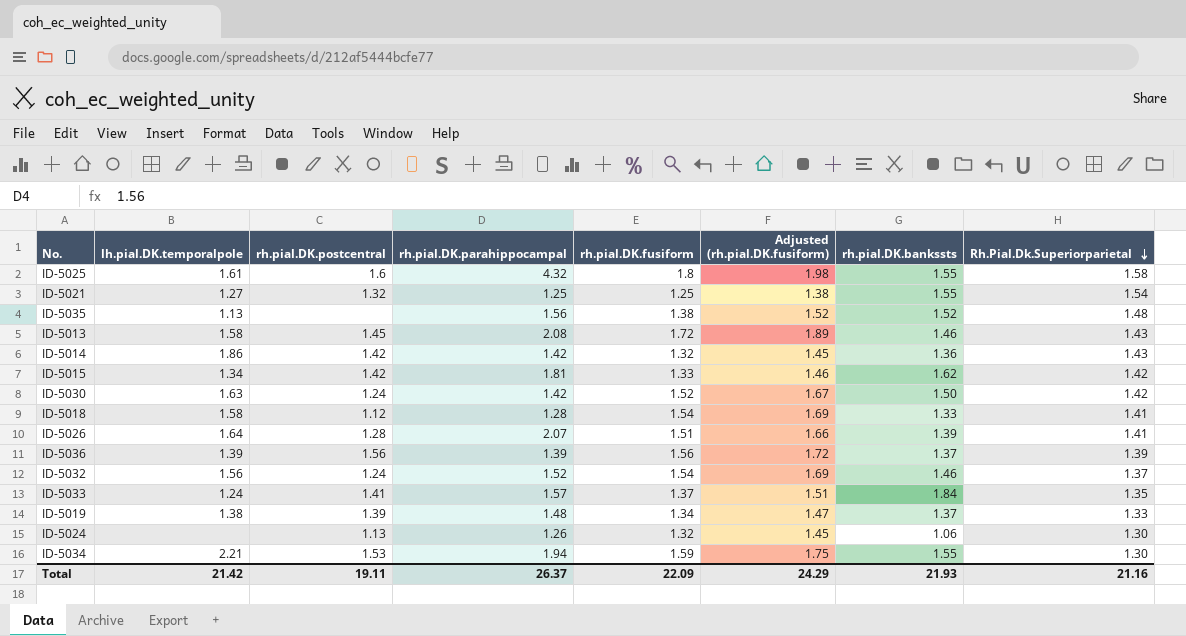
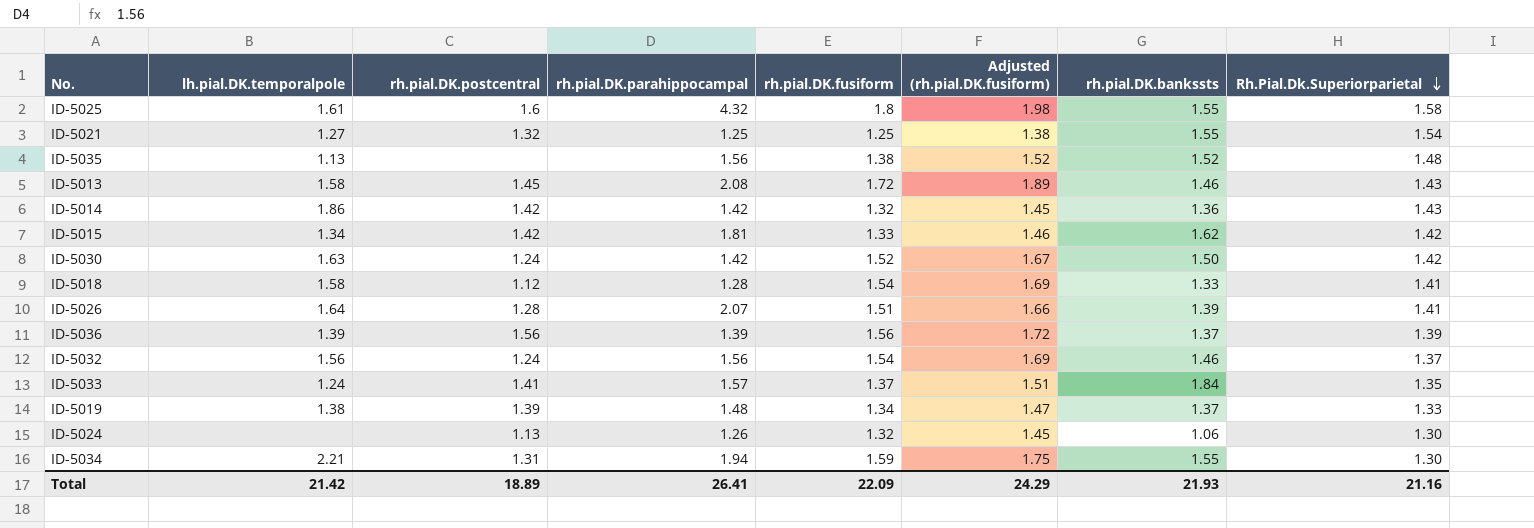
ID-5032 | rh.pial.DK.parahippocampal: 1.52 -> 1.56
ID-5034 | rh.pial.DK.postcentral: 1.53 -> 1.31
Total | rh.pial.DK.postcentral: 19.11 -> 18.89
Total | rh.pial.DK.parahippocampal: 26.37 -> 26.41

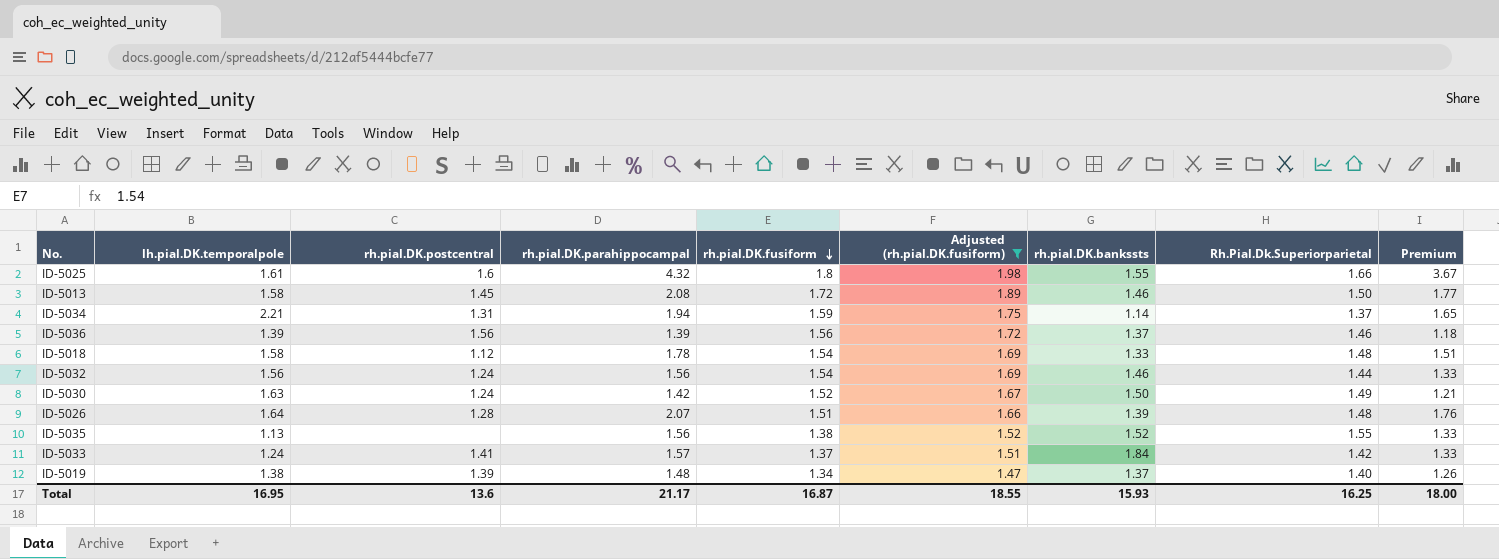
filter: none -> Adjusted (rh.pial.DK.fusiform) >= 1.47
row order: Rh.Pial.Dk.Superiorparietal descending -> rh.pial.DK.fusiform descending
column Premium | formula: none -> [rh.pial.DK.parahippocampal] * 0.85
ID-5025 | Rh.Pial.Dk.Superiorparietal: 1.58 -> 1.66
ID-5013 | Rh.Pial.Dk.Superiorparietal: 1.43 -> 1.50
ID-5034 | rh.pial.DK.bankssts: 1.55 -> 1.14
ID-5034 | Rh.Pial.Dk.Superiorparietal: 1.30 -> 1.37
ID-5036 | Rh.Pial.Dk.Superiorparietal: 1.39 -> 1.46
ID-5018 | rh.pial.DK.parahippocampal: 1.28 -> 1.78
ID-5018 | Rh.Pial.Dk.Superiorparietal: 1.41 -> 1.48
ID-5032 | Rh.Pial.Dk.Superiorparietal: 1.37 -> 1.44
ID-5030 | Rh.Pial.Dk.Superiorparietal: 1.42 -> 1.49
ID-5026 | Rh.Pial.Dk.Superiorparietal: 1.41 -> 1.48
ID-5035 | Rh.Pial.Dk.Superiorparietal: 1.48 -> 1.55
ID-5033 | Rh.Pial.Dk.Superiorparietal: 1.35 -> 1.42
ID-5019 | Rh.Pial.Dk.Superiorparietal: 1.33 -> 1.40
Total | lh.pial.DK.temporalpole: 21.42 -> 16.95
Total | rh.pial.DK.postcentral: 18.89 -> 13.6
Total | rh.pial.DK.parahippocampal: 26.41 -> 21.17
Total | rh.pial.DK.fusiform: 22.09 -> 16.87
Total | Adjusted (rh.pial.DK.fusiform): 24.29 -> 18.55
Total | rh.pial.DK.bankssts: 21.93 -> 15.93
Total | Rh.Pial.Dk.Superiorparietal: 21.16 -> 16.25

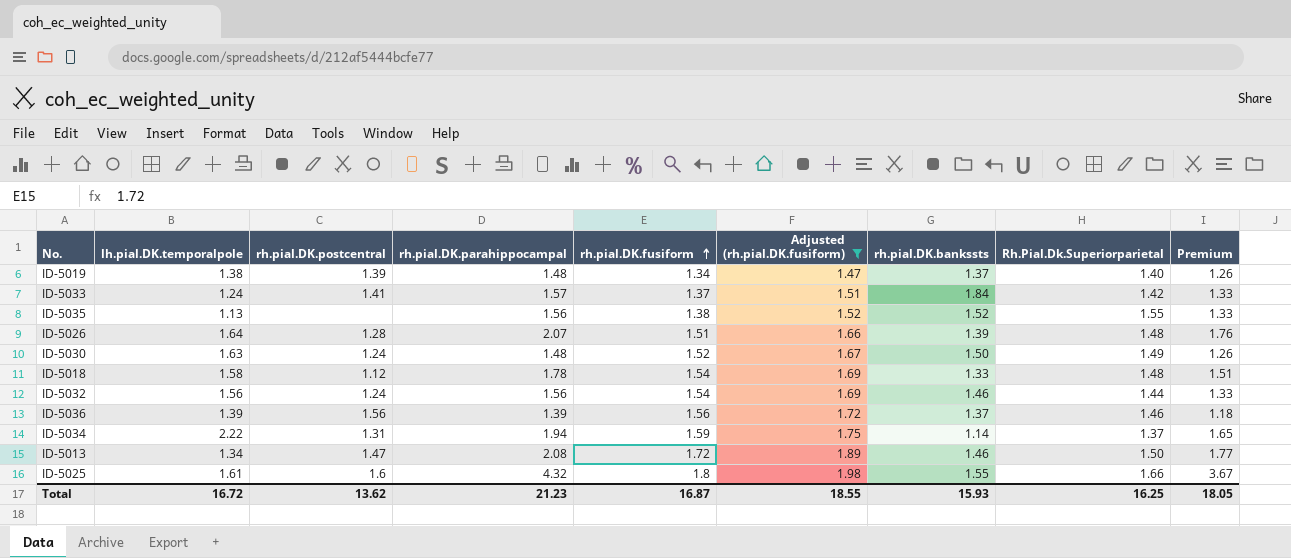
row order: rh.pial.DK.fusiform descending -> rh.pial.DK.fusiform ascending
ID-5030 | rh.pial.DK.parahippocampal: 1.42 -> 1.48
ID-5030 | Premium: 1.21 -> 1.26
ID-5034 | lh.pial.DK.temporalpole: 2.21 -> 2.22
ID-5013 | lh.pial.DK.temporalpole: 1.58 -> 1.34
ID-5013 | rh.pial.DK.postcentral: 1.45 -> 1.47
Total | lh.pial.DK.temporalpole: 16.95 -> 16.72
Total | rh.pial.DK.postcentral: 13.6 -> 13.62
Total | rh.pial.DK.parahippocampal: 21.17 -> 21.23
Total | Premium: 18.00 -> 18.05

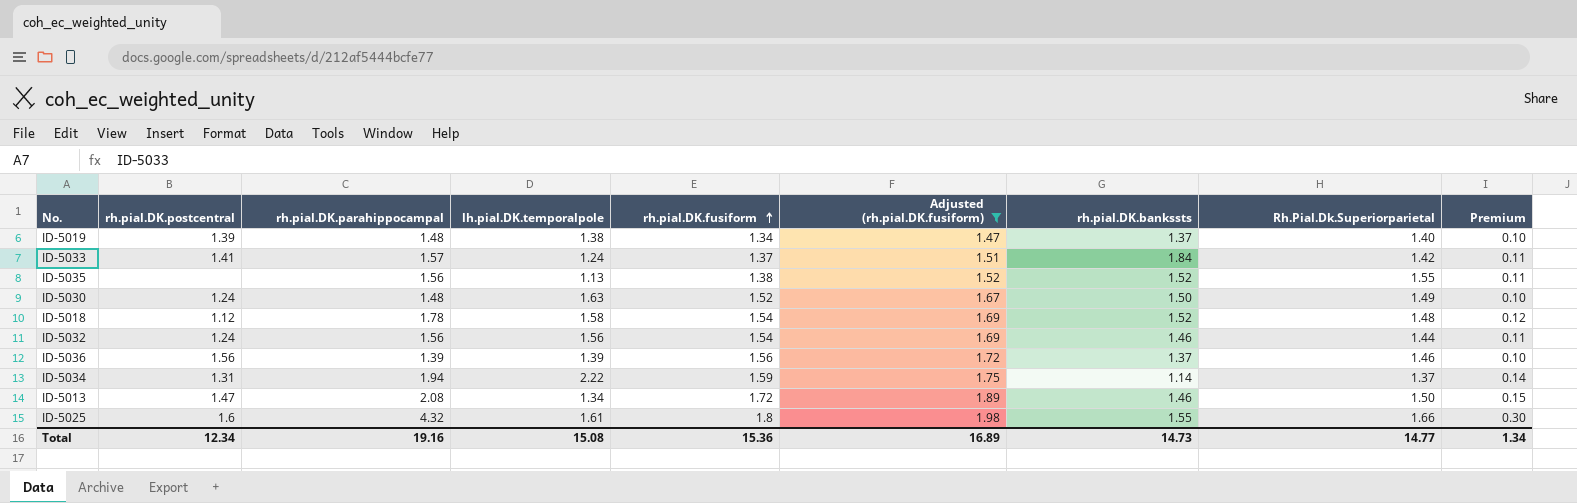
column lh.pial.DK.temporalpole | position: 2 -> 4
column Premium | formula: [rh.pial.DK.parahippocampal] * 0.85 -> [rh.pial.DK.parahippocampal] * 0.07
row ID-5026: 1.64 | 1.28 | 2.07 | 1.51 | 1.66 | 1.39 | 1.48 | 1.76 -> none
ID-5018 | rh.pial.DK.bankssts: 1.33 -> 1.52
Total | rh.pial.DK.postcentral: 13.62 -> 12.34
Total | rh.pial.DK.parahippocampal: 21.23 -> 19.16
Total | lh.pial.DK.temporalpole: 16.72 -> 15.08
Total | rh.pial.DK.fusiform: 16.87 -> 15.36
Total | Adjusted (rh.pial.DK.fusiform): 18.55 -> 16.89
Total | rh.pial.DK.bankssts: 15.93 -> 14.73
Total | Rh.Pial.Dk.Superiorparietal: 16.25 -> 14.77
Total | Premium: 18.05 -> 1.34

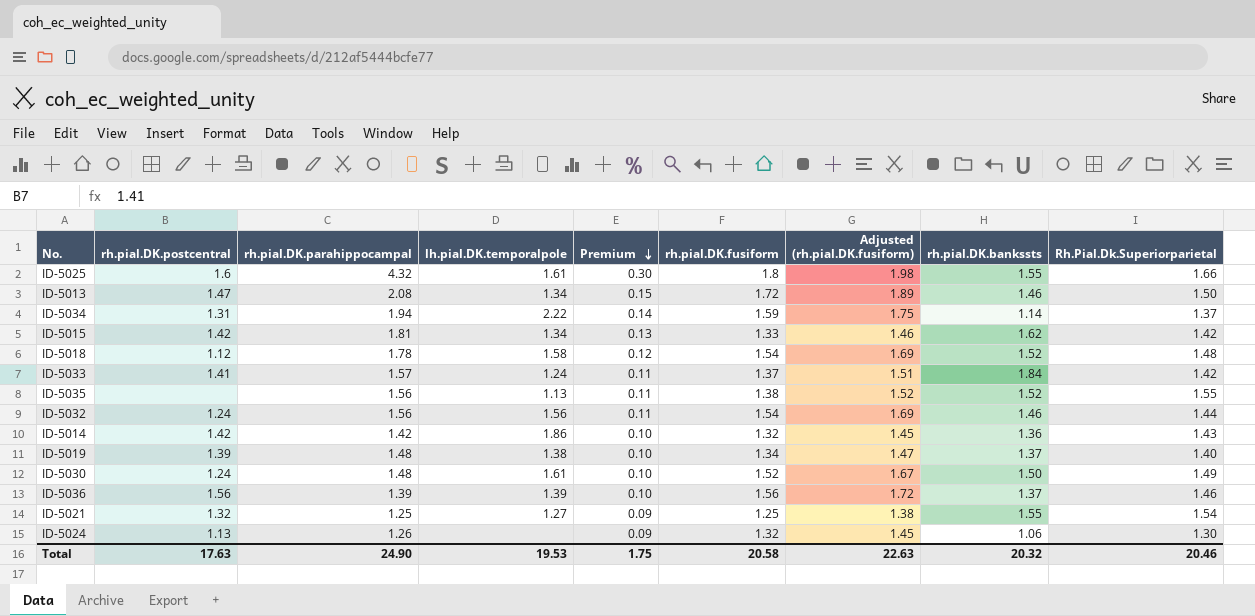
filter: Adjusted (rh.pial.DK.fusiform) >= 1.47 -> none
row order: rh.pial.DK.fusiform ascending -> Premium descending
column Premium | position: 9 -> 5
ID-5030 | lh.pial.DK.temporalpole: 1.63 -> 1.61
Total | rh.pial.DK.postcentral: 12.34 -> 17.63
Total | rh.pial.DK.parahippocampal: 19.16 -> 24.90
Total | lh.pial.DK.temporalpole: 15.08 -> 19.53
Total | Premium: 1.34 -> 1.75
Total | rh.pial.DK.fusiform: 15.36 -> 20.58
Total | Adjusted (rh.pial.DK.fusiform): 16.89 -> 22.63
Total | rh.pial.DK.bankssts: 14.73 -> 20.32
Total | Rh.Pial.Dk.Superiorparietal: 14.77 -> 20.46

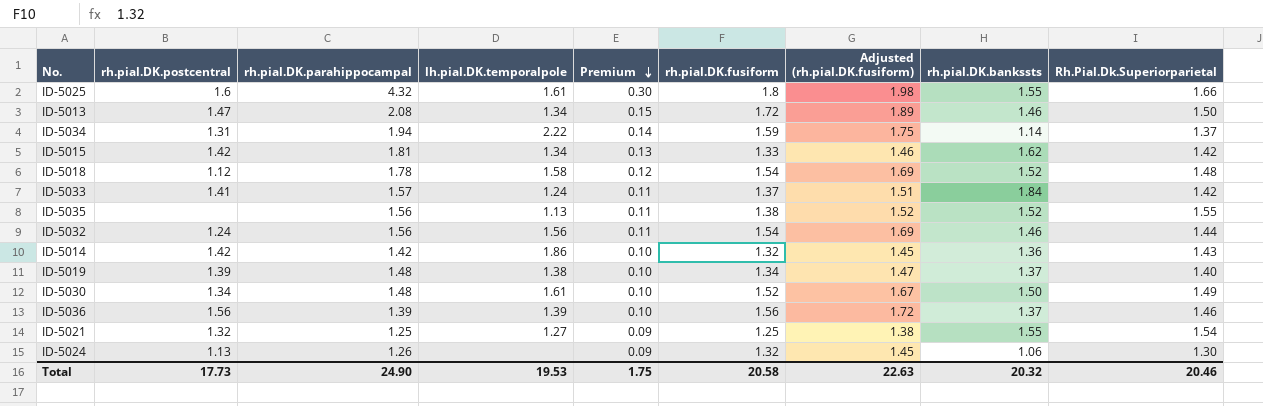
ID-5030 | rh.pial.DK.postcentral: 1.24 -> 1.34
Total | rh.pial.DK.postcentral: 17.63 -> 17.73

